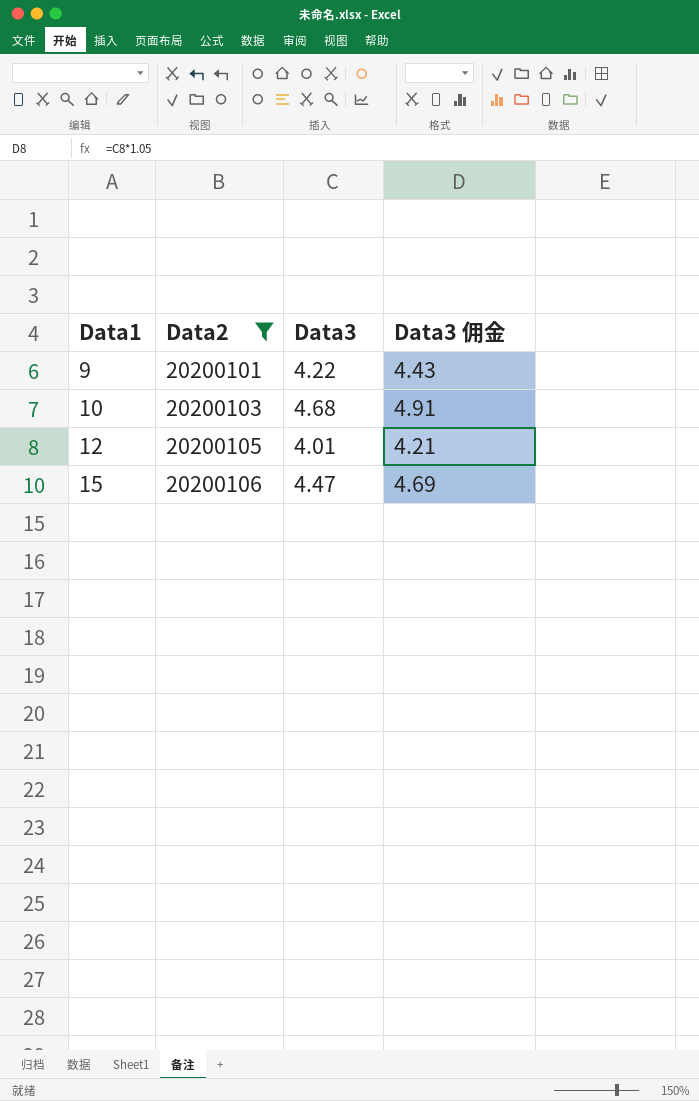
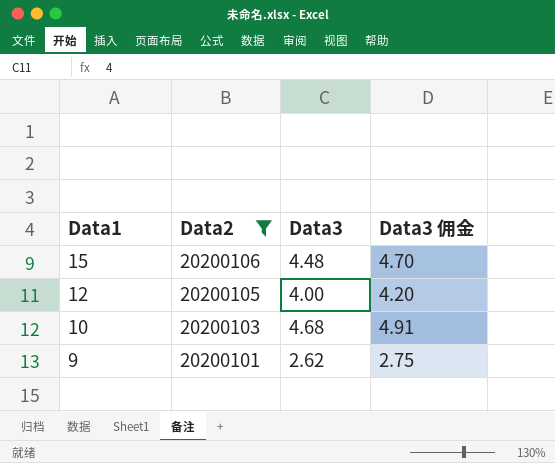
row order: Data1 ascending -> Data1 descending
15 | Data3: 4.47 -> 4.48
15 | Data3 佣金: 4.69 -> 4.70
12 | Data3: 4.01 -> 4.00
12 | Data3 佣金: 4.21 -> 4.20
9 | Data3: 4.22 -> 2.62
9 | Data3 佣金: 4.43 -> 2.75

